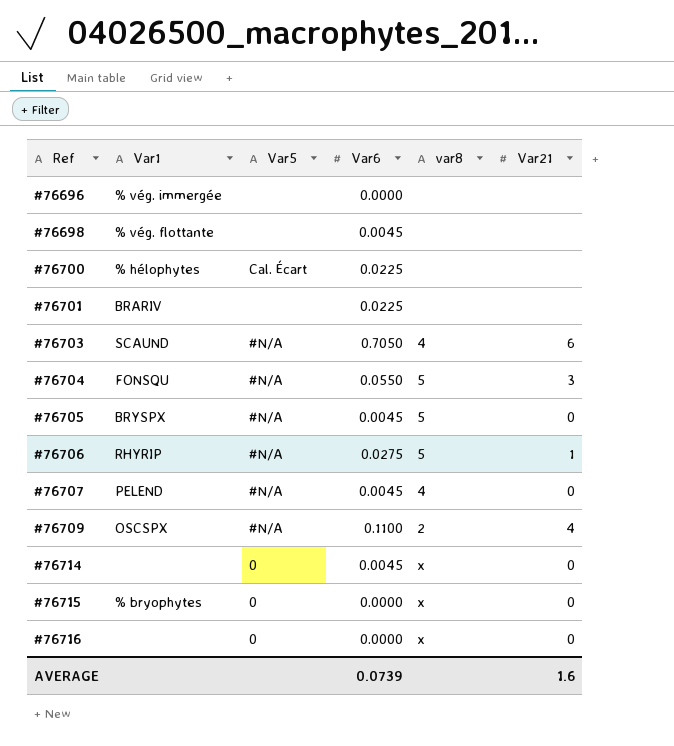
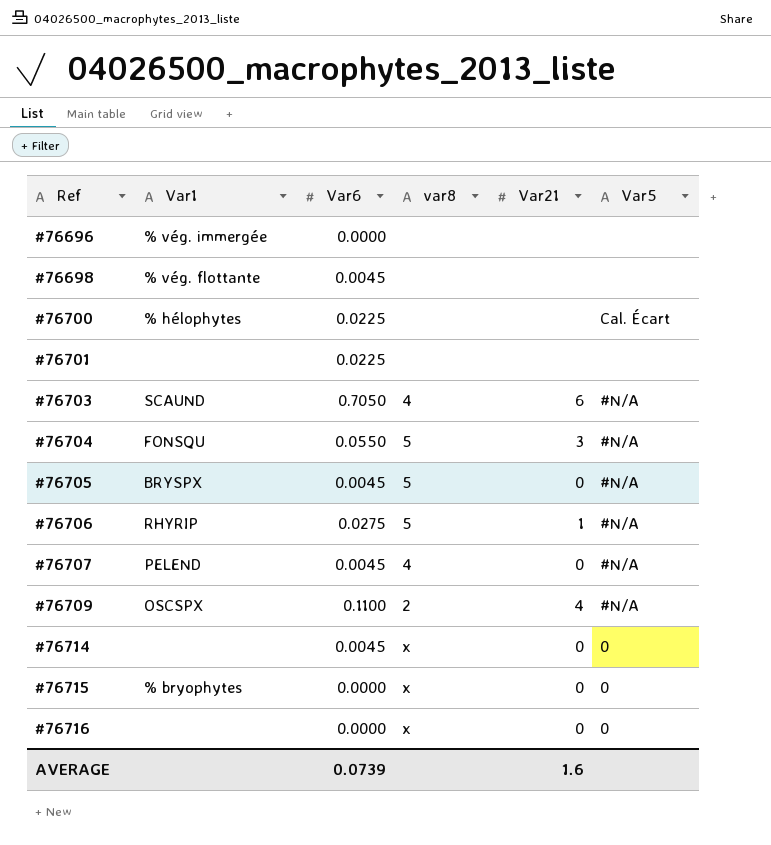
column Var5 | position: 3 -> 6
#76701 | Var1: BRARIV -> none

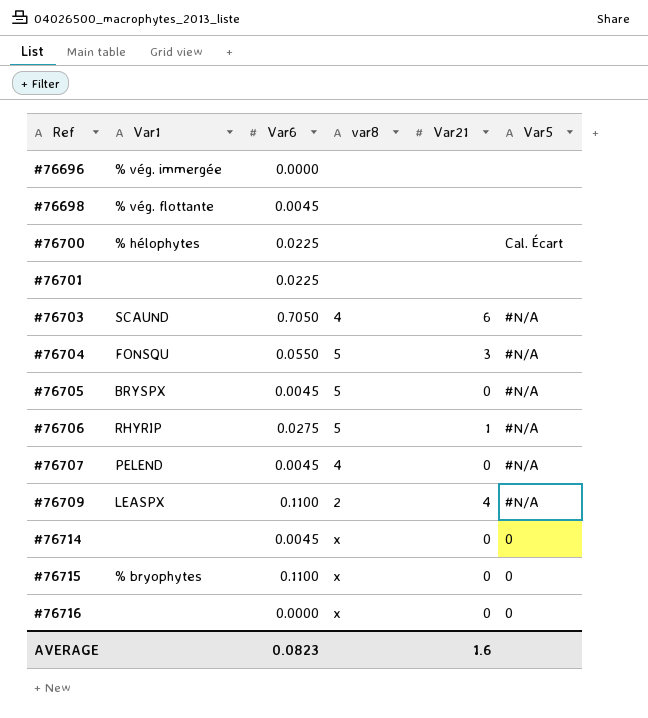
#76709 | Var1: OSCSPX -> LEASPX
#76715 | Var6: 0.0000 -> 0.1100
AVERAGE | Var6: 0.0739 -> 0.0823

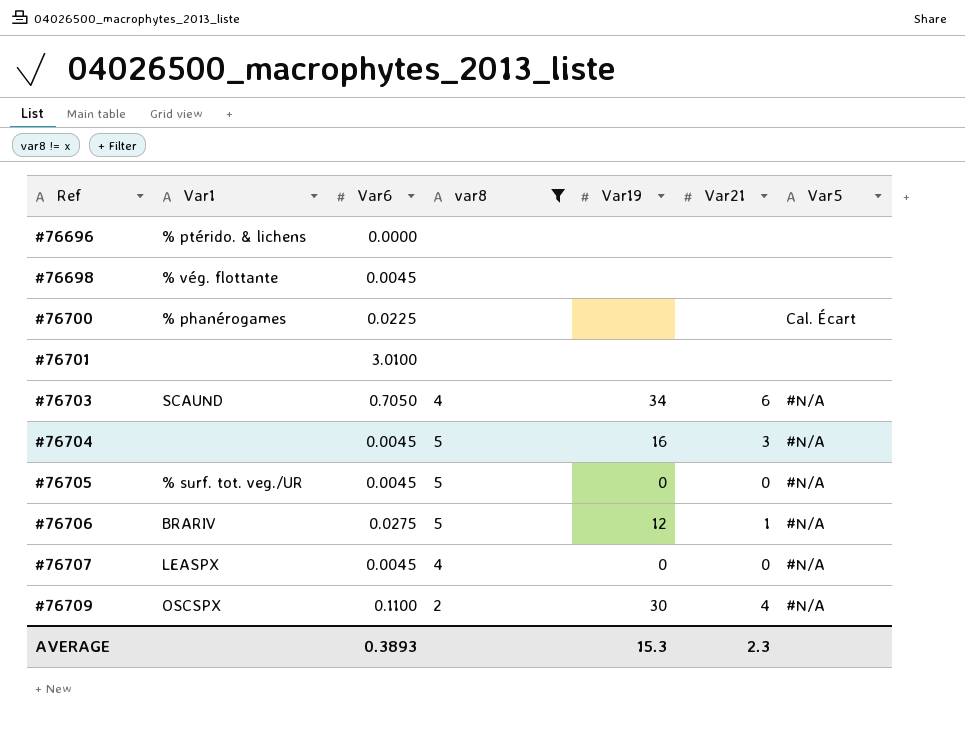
filter: none -> var8 != x
column Var19 | position: none -> 5
#76696 | Var1: % vég. immergée -> % ptérido. & lichens
#76700 | Var1: % hélophytes -> % phanérogames
#76701 | Var6: 0.0225 -> 3.0100
#76704 | Var1: FONSQU -> none
#76704 | Var6: 0.0550 -> 0.0045
#76705 | Var1: BRYSPX -> % surf. tot. veg./UR
#76706 | Var1: RHYRIP -> BRARIV
#76707 | Var1: PELEND -> LEASPX
#76709 | Var1: LEASPX -> OSCSPX
AVERAGE | Var6: 0.0823 -> 0.3893
AVERAGE | Var21: 1.6 -> 2.3

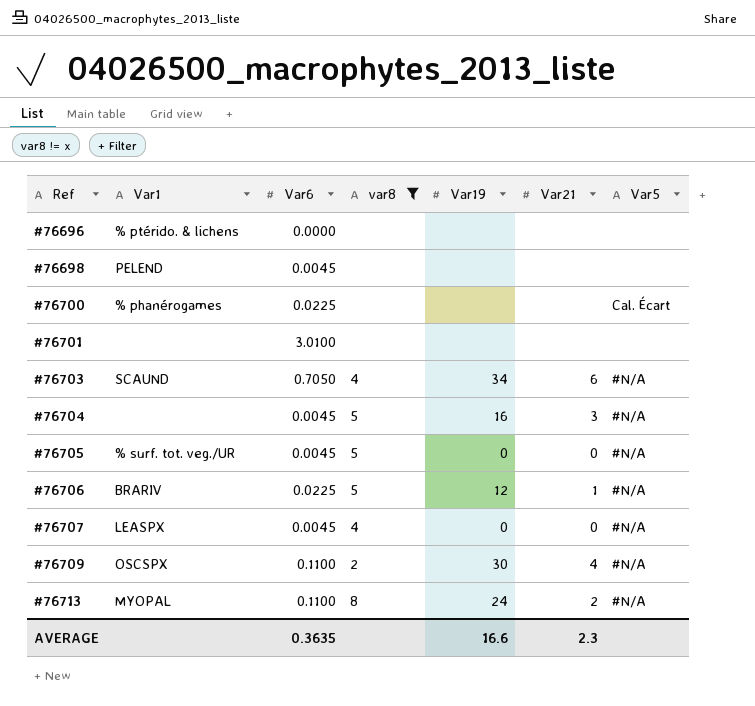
#76698 | Var1: % vég. flottante -> PELEND
#76706 | Var6: 0.0275 -> 0.0225
row #76713: none -> MYOPAL | 0.1100 | 8 | 24 | 2 | #N/A
AVERAGE | Var6: 0.3893 -> 0.3635
AVERAGE | Var19: 15.3 -> 16.6

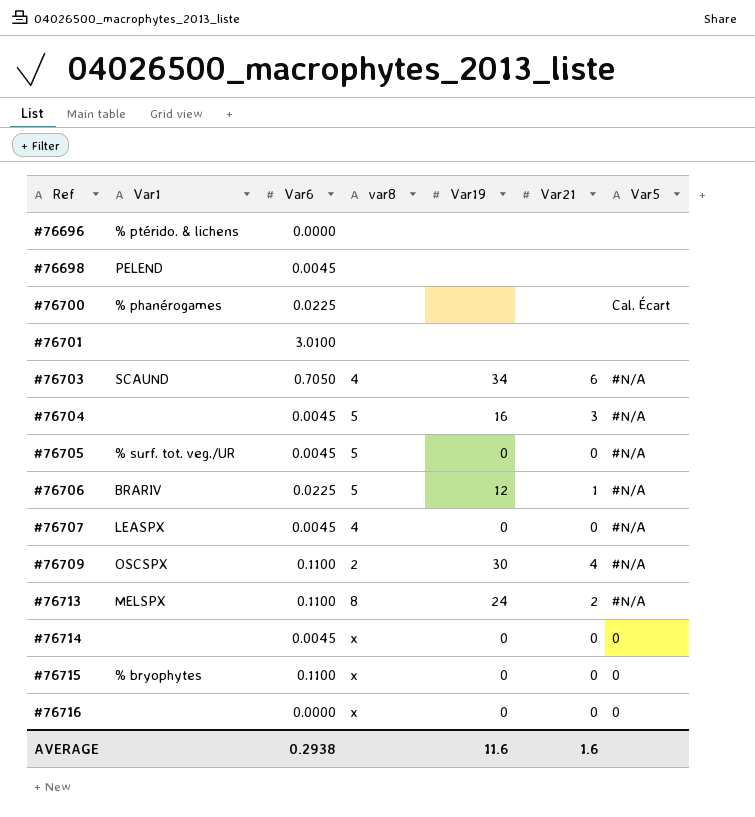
filter: var8 != x -> none
#76713 | Var1: MYOPAL -> MELSPX
AVERAGE | Var6: 0.3635 -> 0.2938
AVERAGE | Var19: 16.6 -> 11.6
AVERAGE | Var21: 2.3 -> 1.6

